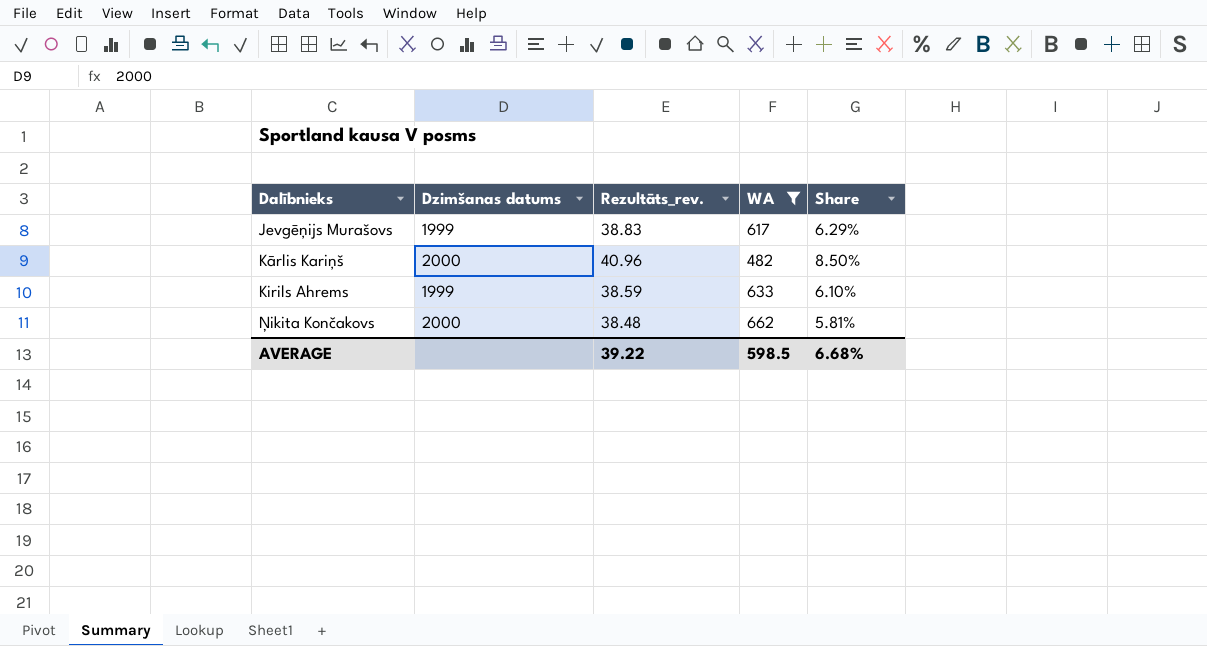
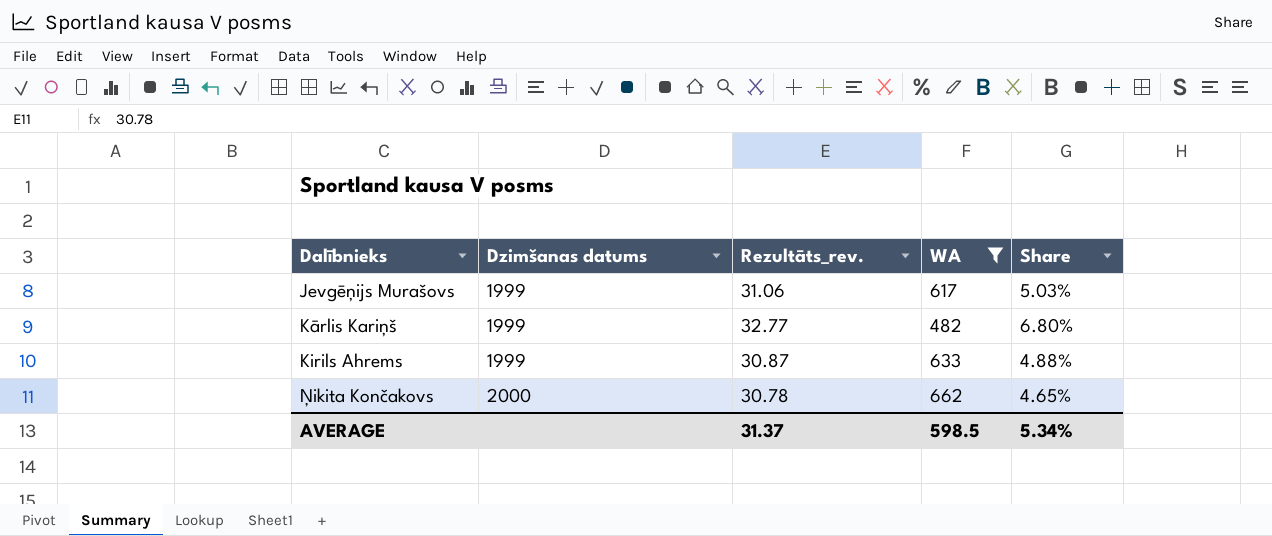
Jevgēņijs Murašovs | Rezultāts_rev.: 38.83 -> 31.06
Jevgēņijs Murašovs | Share: 6.29% -> 5.03%
Kārlis Kariņš | Dzimšanas datums: 2000 -> 1999
Kārlis Kariņš | Rezultāts_rev.: 40.96 -> 32.77
Kārlis Kariņš | Share: 8.50% -> 6.80%
Kirils Ahrems | Rezultāts_rev.: 38.59 -> 30.87
Kirils Ahrems | Share: 6.10% -> 4.88%
Ņikita Končakovs | Rezultāts_rev.: 38.48 -> 30.78
Ņikita Končakovs | Share: 5.81% -> 4.65%
AVERAGE | Rezultāts_rev.: 39.22 -> 31.37
AVERAGE | Share: 6.68% -> 5.34%

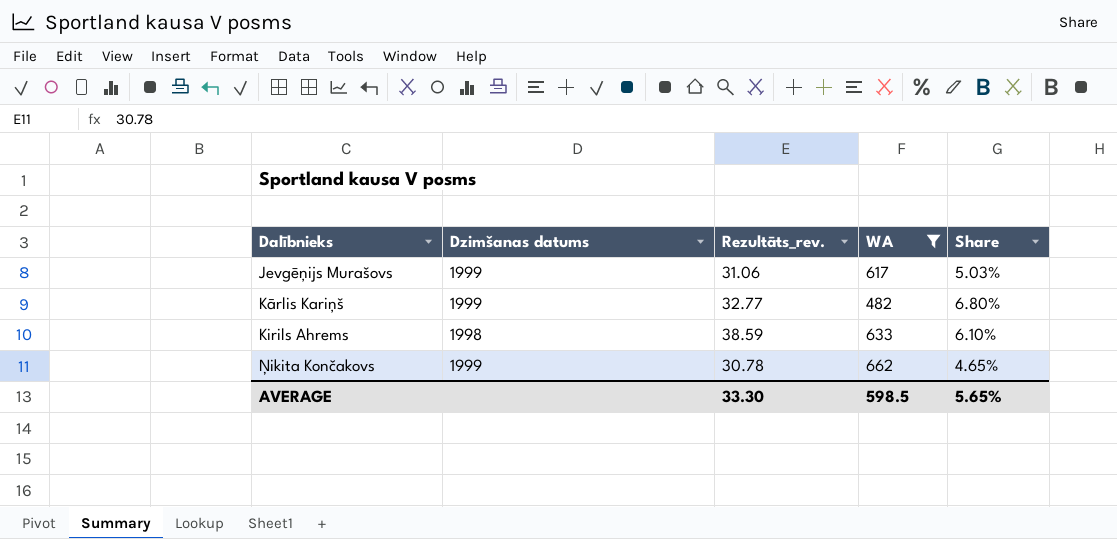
Kirils Ahrems | Dzimšanas datums: 1999 -> 1998
Kirils Ahrems | Rezultāts_rev.: 30.87 -> 38.59
Kirils Ahrems | Share: 4.88% -> 6.10%
Ņikita Končakovs | Dzimšanas datums: 2000 -> 1999
AVERAGE | Rezultāts_rev.: 31.37 -> 33.30
AVERAGE | Share: 5.34% -> 5.65%

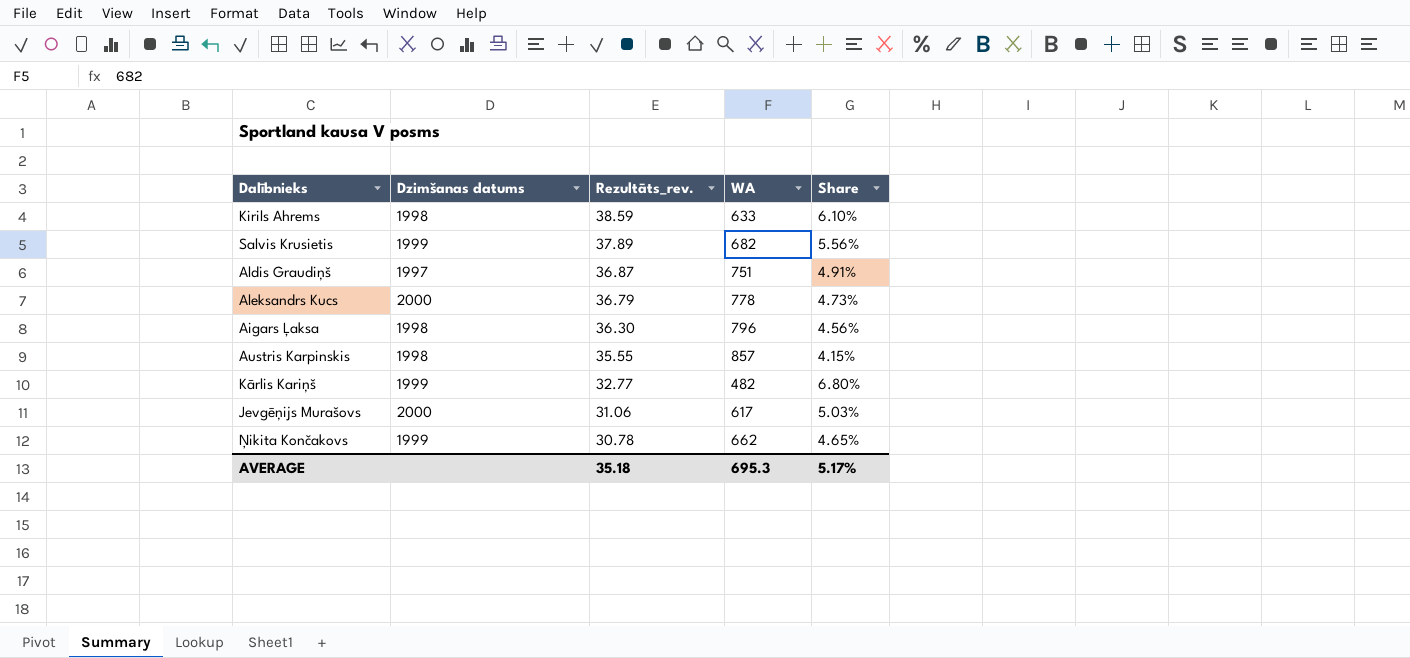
filter: WA <= 662 -> none
row order: Dalībnieks ascending -> Rezultāts_rev. descending
Jevgēņijs Murašovs | Dzimšanas datums: 1999 -> 2000
AVERAGE | Rezultāts_rev.: 33.30 -> 35.18
AVERAGE | WA: 598.5 -> 695.3
AVERAGE | Share: 5.65% -> 5.17%

